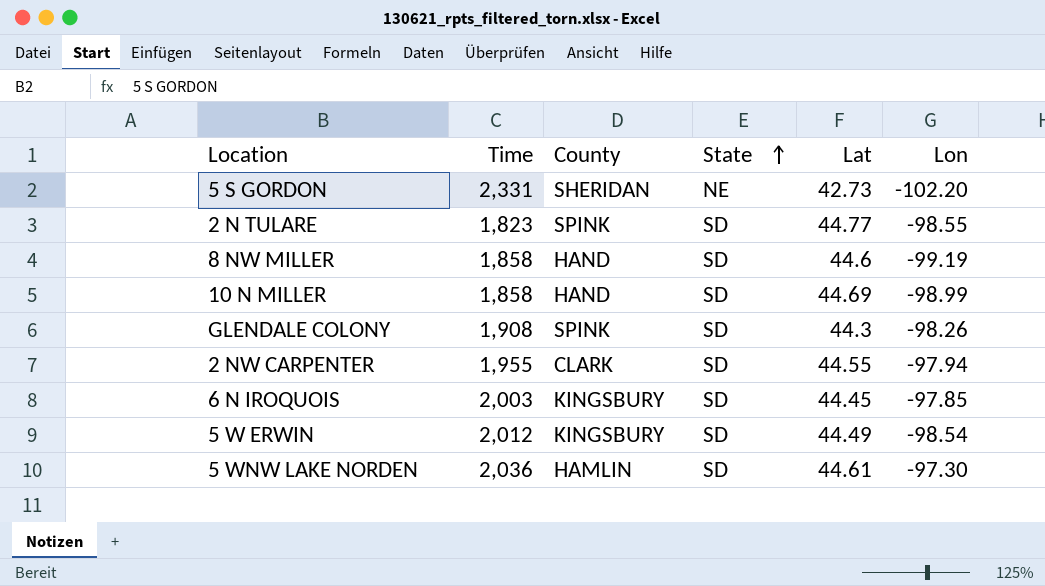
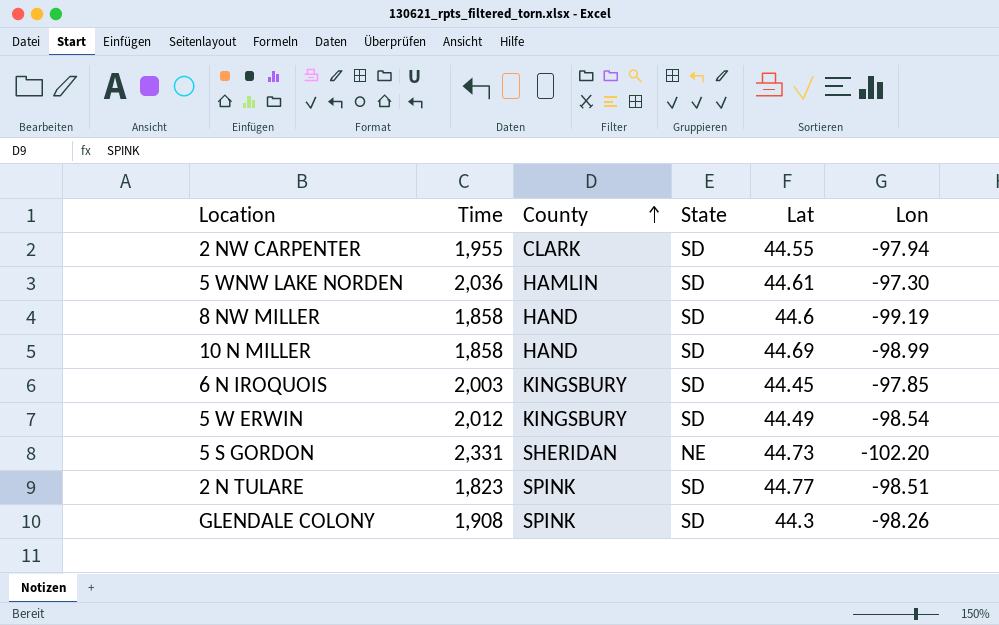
row order: State ascending -> County ascending
5 S GORDON | Lat: 42.73 -> 44.73
2 N TULARE | Lon: -98.55 -> -98.51

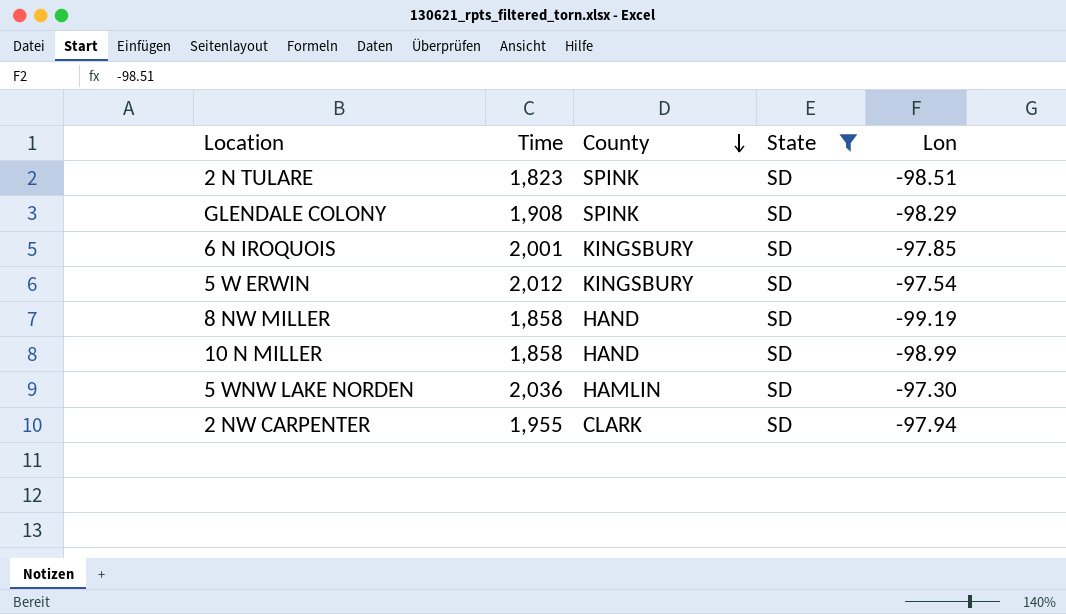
filter: none -> State = SD
row order: County ascending -> County descending
column Lat | position: 5 -> none
GLENDALE COLONY | Lon: -98.26 -> -98.29
6 N IROQUOIS | Time: 2,003 -> 2,001
5 W ERWIN | Lon: -98.54 -> -97.54

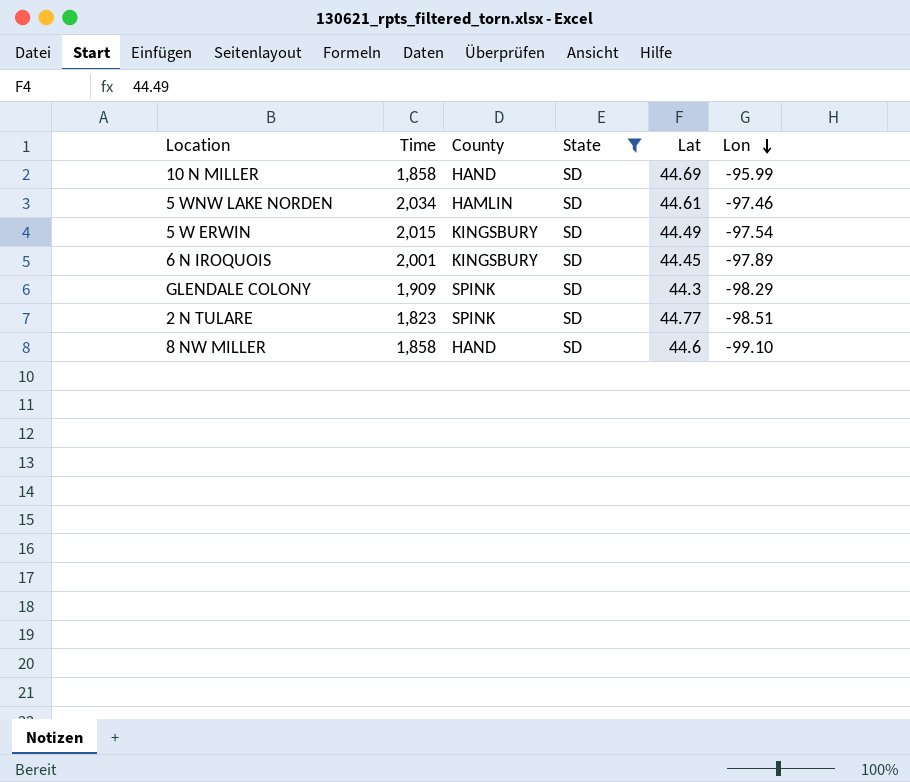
row order: County descending -> Lon descending
column Lat | position: none -> 5
row 2 NW CARPENTER: 1,955 | CLARK | SD | -97.94 -> none
10 N MILLER | Lon: -98.99 -> -95.99
5 WNW LAKE NORDEN | Time: 2,036 -> 2,034
5 WNW LAKE NORDEN | Lon: -97.30 -> -97.46
5 W ERWIN | Time: 2,012 -> 2,015
6 N IROQUOIS | Lon: -97.85 -> -97.89
GLENDALE COLONY | Time: 1,908 -> 1,909
8 NW MILLER | Lon: -99.19 -> -99.10

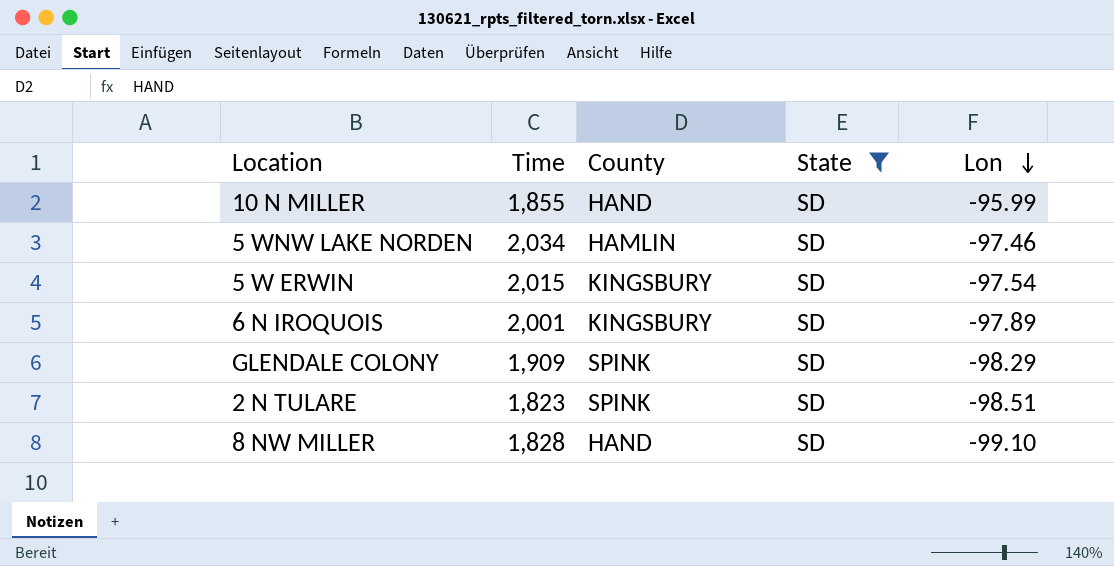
column Lat | position: 5 -> none
10 N MILLER | Time: 1,858 -> 1,855
8 NW MILLER | Time: 1,858 -> 1,828

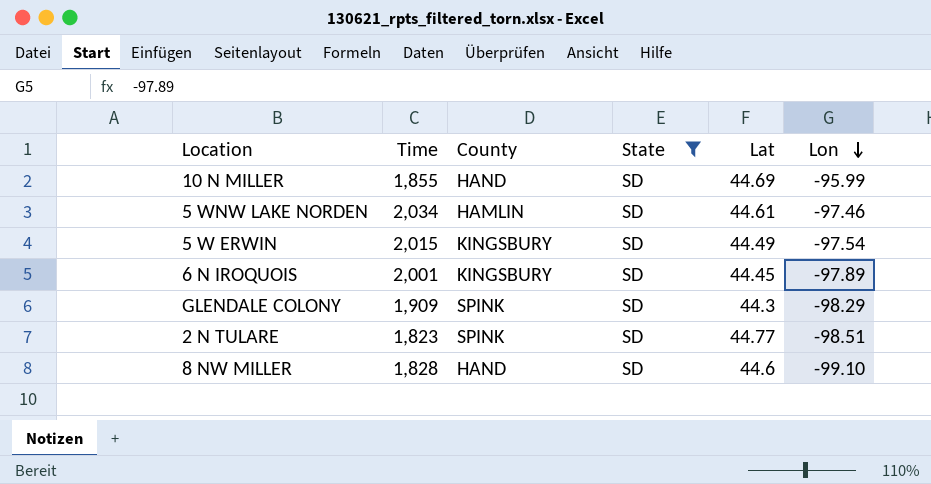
column Lat | position: none -> 5

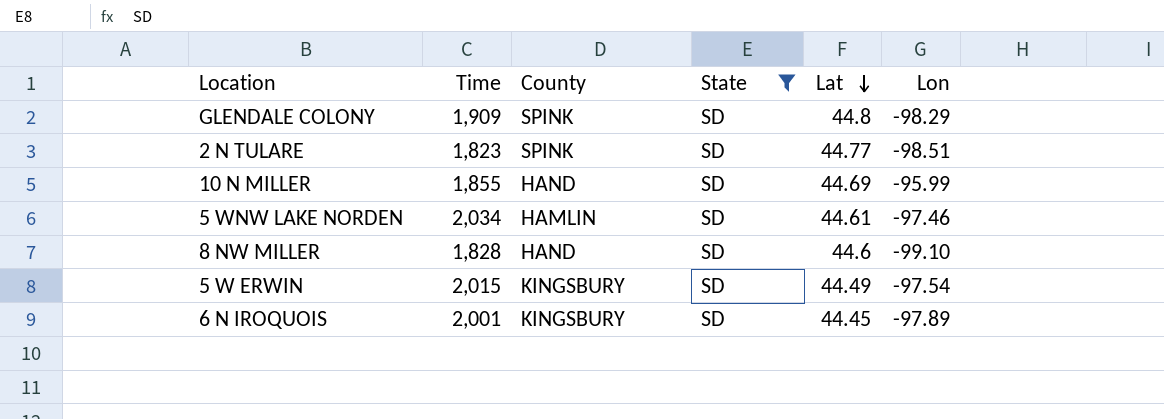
row order: Lon descending -> Lat descending
GLENDALE COLONY | Lat: 44.3 -> 44.8

